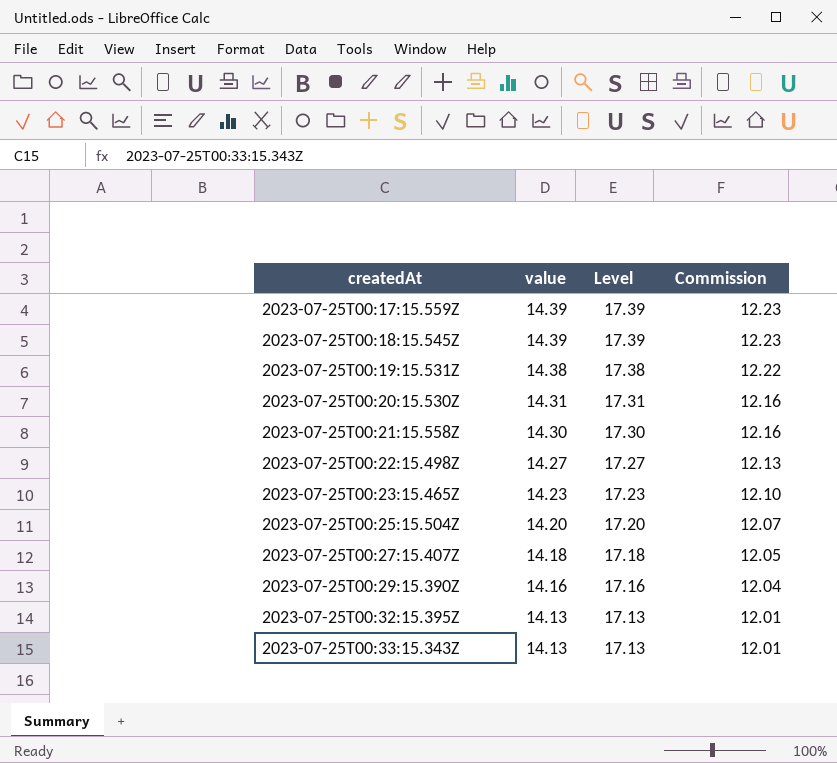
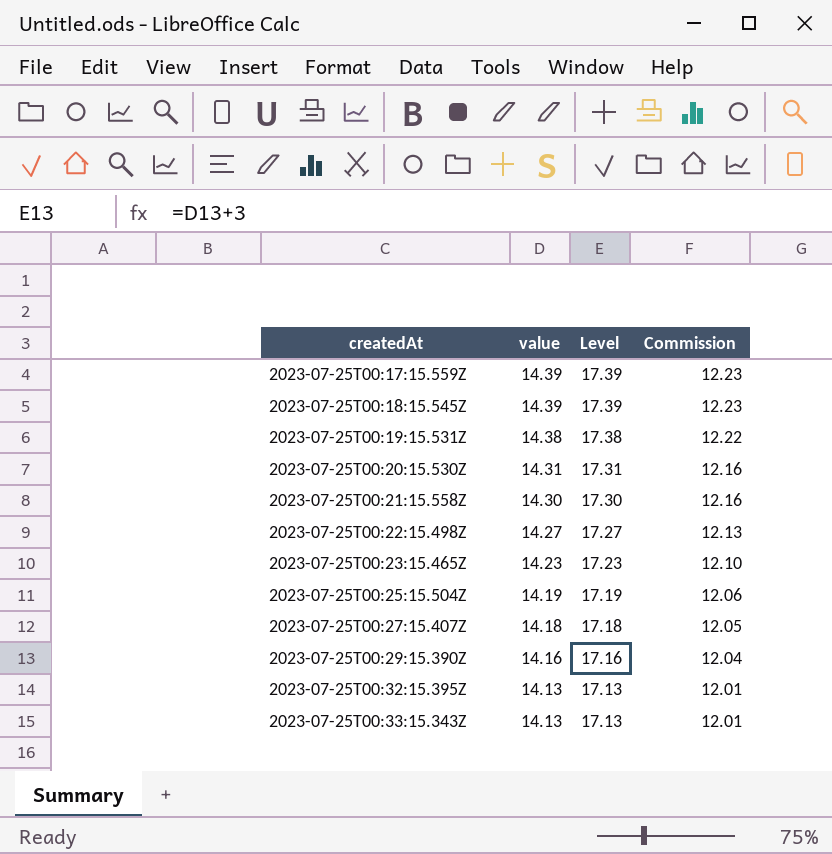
2023-07-25T00:25:15.504Z | value: 14.20 -> 14.19
2023-07-25T00:25:15.504Z | Level: 17.20 -> 17.19
2023-07-25T00:25:15.504Z | Commission: 12.07 -> 12.06

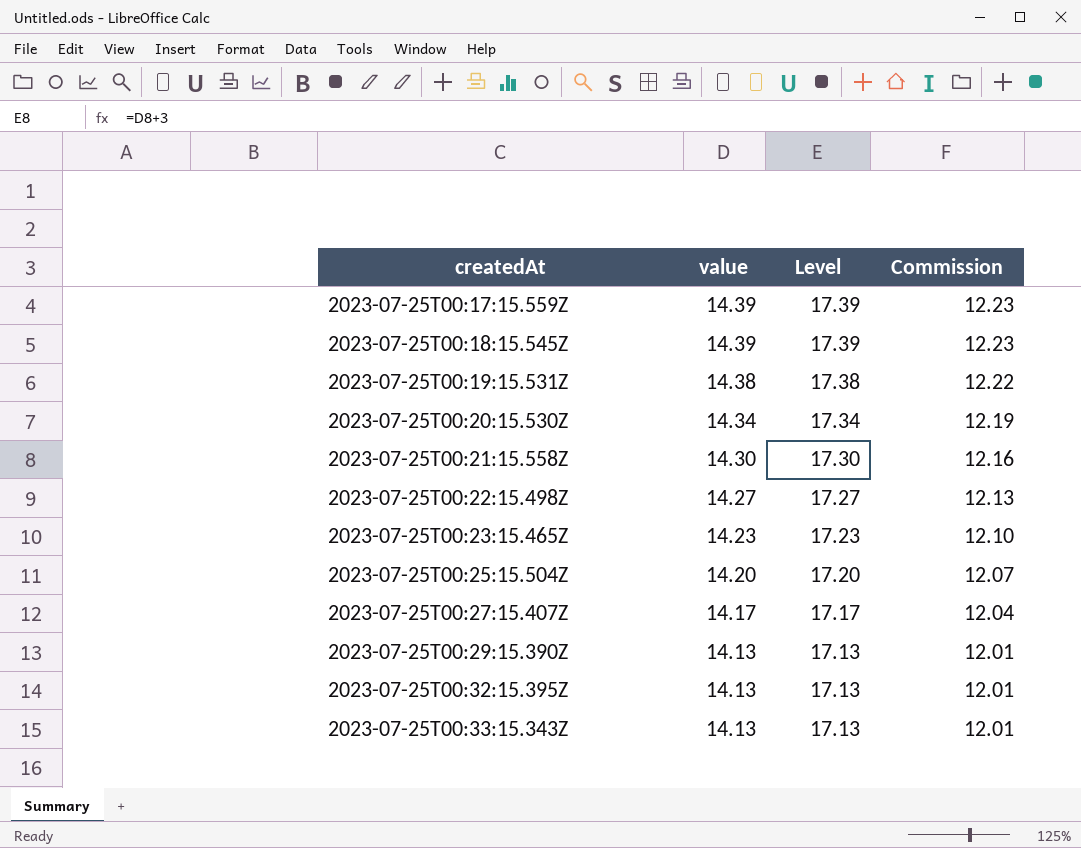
2023-07-25T00:20:15.530Z | value: 14.31 -> 14.34
2023-07-25T00:20:15.530Z | Level: 17.31 -> 17.34
2023-07-25T00:20:15.530Z | Commission: 12.16 -> 12.19
2023-07-25T00:25:15.504Z | value: 14.19 -> 14.20
2023-07-25T00:25:15.504Z | Level: 17.19 -> 17.20
2023-07-25T00:25:15.504Z | Commission: 12.06 -> 12.07
2023-07-25T00:27:15.407Z | value: 14.18 -> 14.17
2023-07-25T00:27:15.407Z | Level: 17.18 -> 17.17
2023-07-25T00:27:15.407Z | Commission: 12.05 -> 12.04
2023-07-25T00:29:15.390Z | value: 14.16 -> 14.13
2023-07-25T00:29:15.390Z | Level: 17.16 -> 17.13
2023-07-25T00:29:15.390Z | Commission: 12.04 -> 12.01

